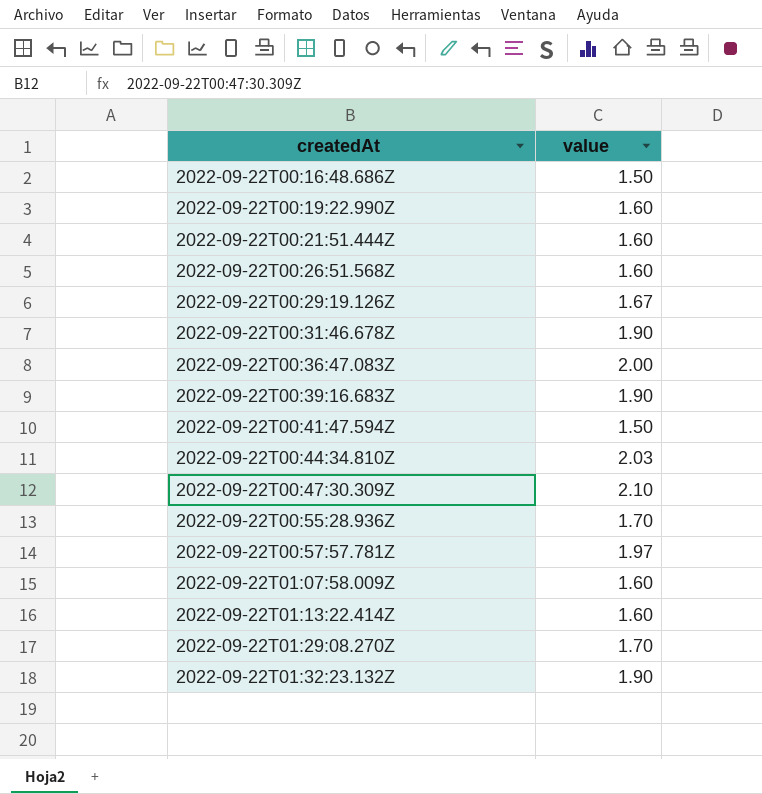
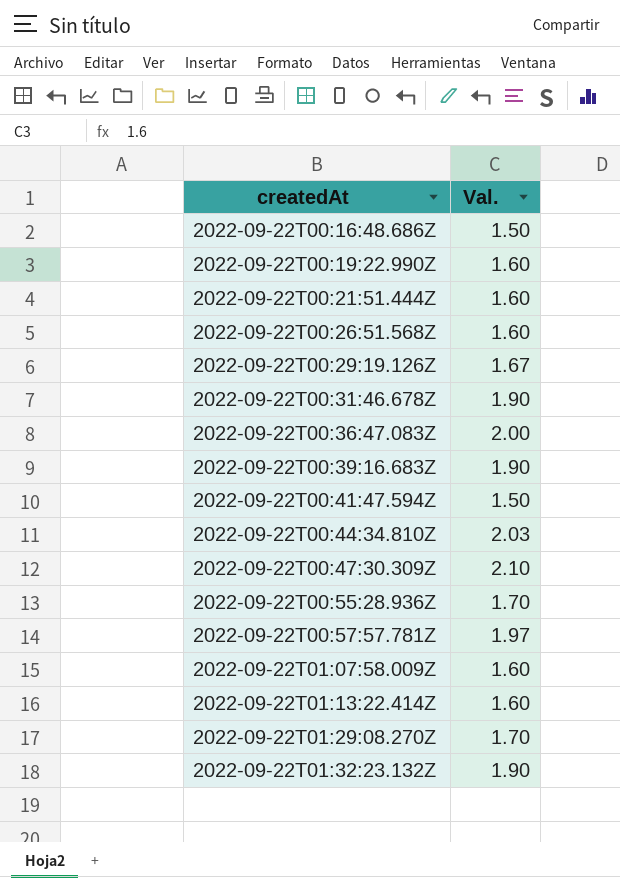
column name: value -> Val.

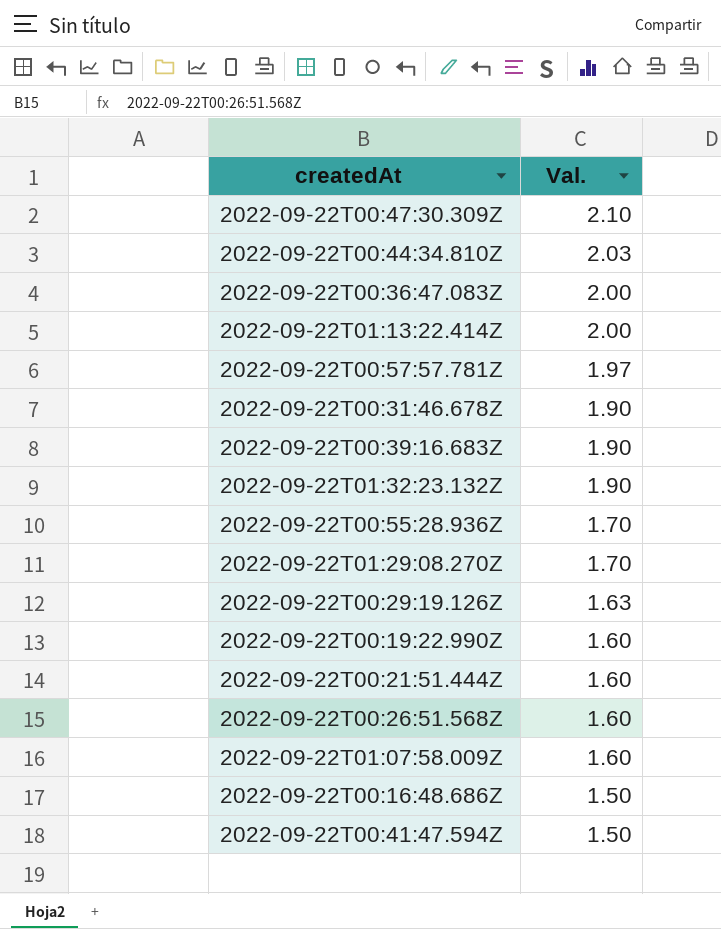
row order: createdAt ascending -> Val. descending
2022-09-22T01:13:22.414Z | Val.: 1.60 -> 2.00
2022-09-22T00:29:19.126Z | Val.: 1.67 -> 1.63

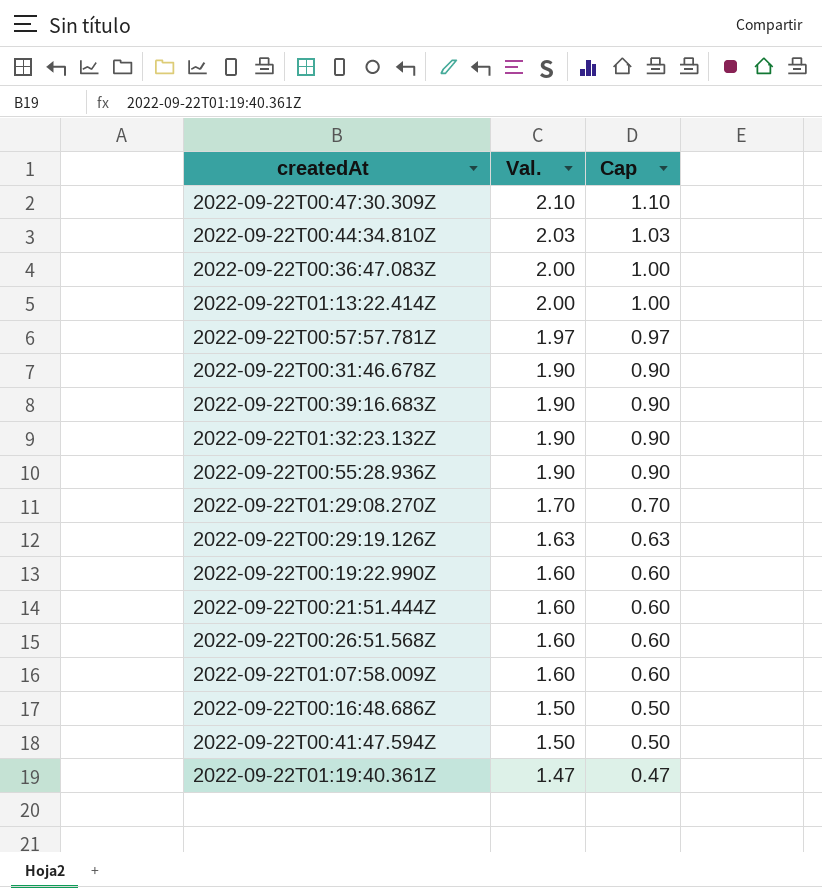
column Cap | formula: none -> [Val.] - 1
2022-09-22T00:55:28.936Z | Val.: 1.70 -> 1.90
row 2022-09-22T01:19:40.361Z: none -> 1.47 | 0.47

